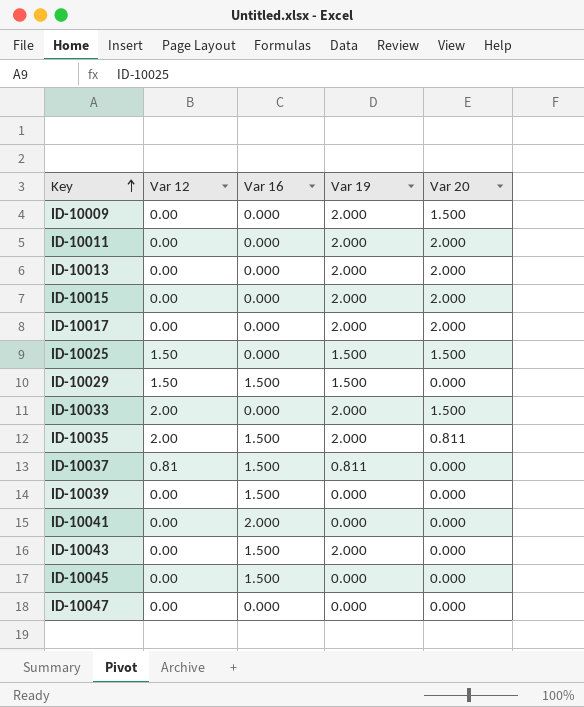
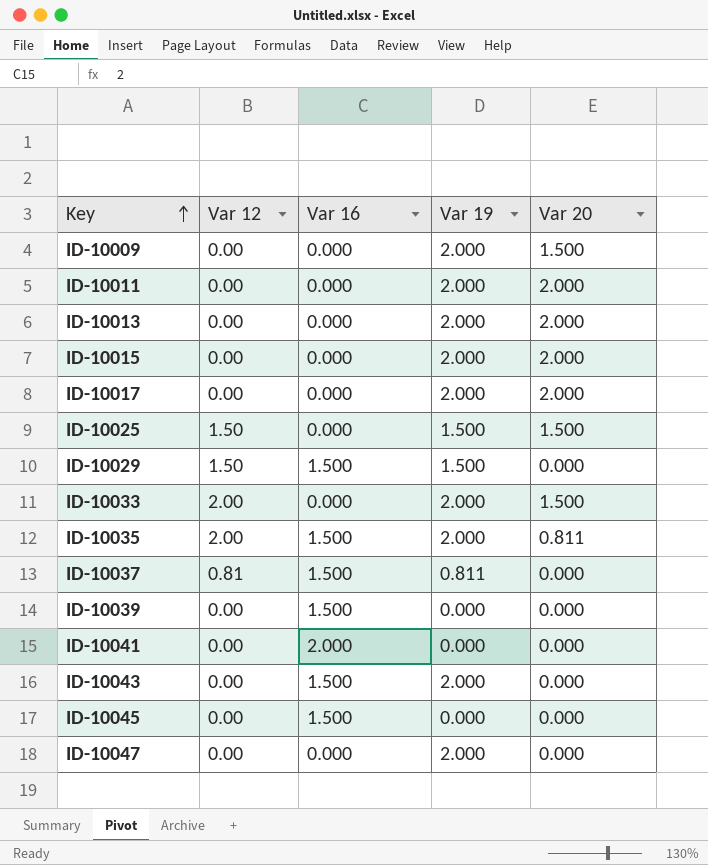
ID-10047 | Var 19: 0.000 -> 2.000

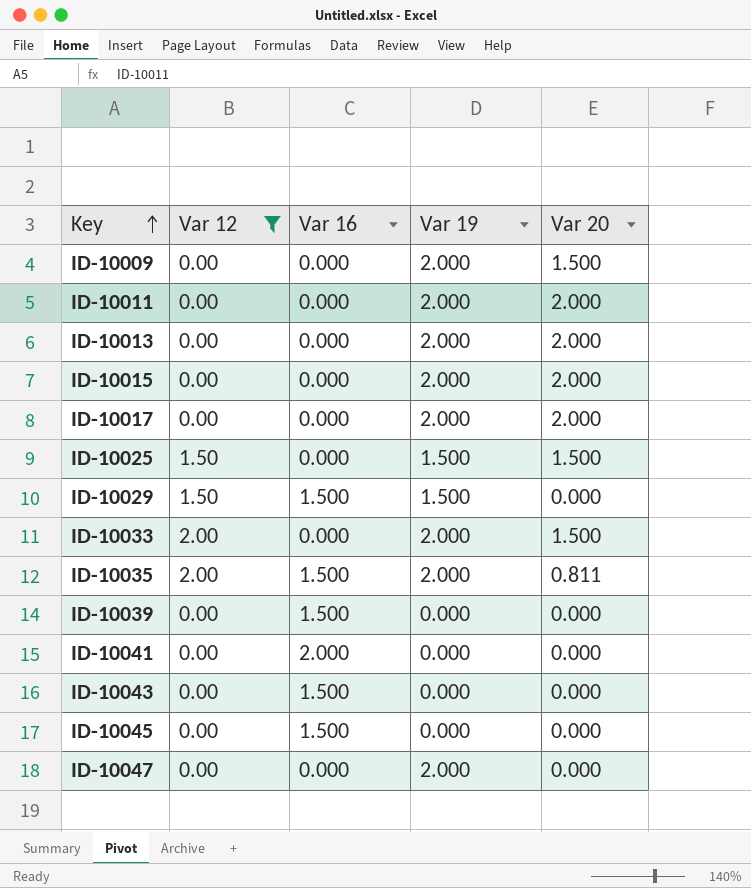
filter: none -> Var 12 != 0.81
ID-10043 | Var 19: 2.000 -> 0.000

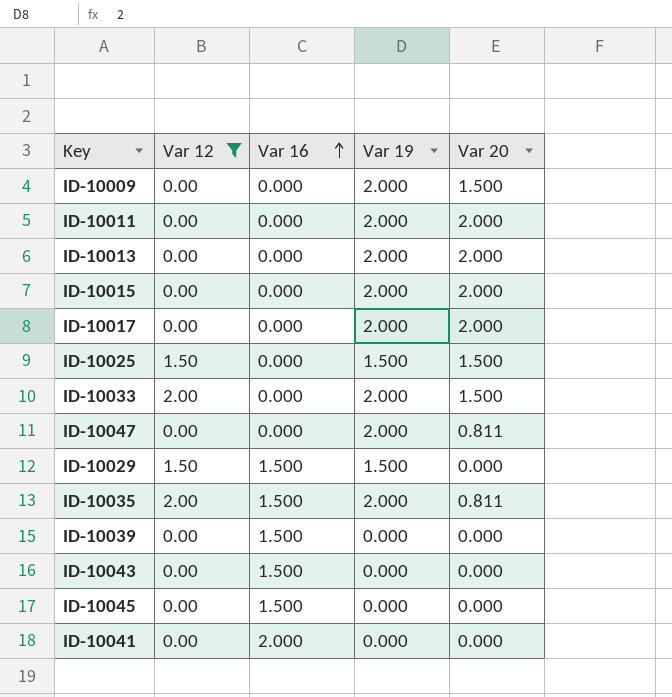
row order: Key ascending -> Var 16 ascending
ID-10047 | Var 20: 0.000 -> 0.811

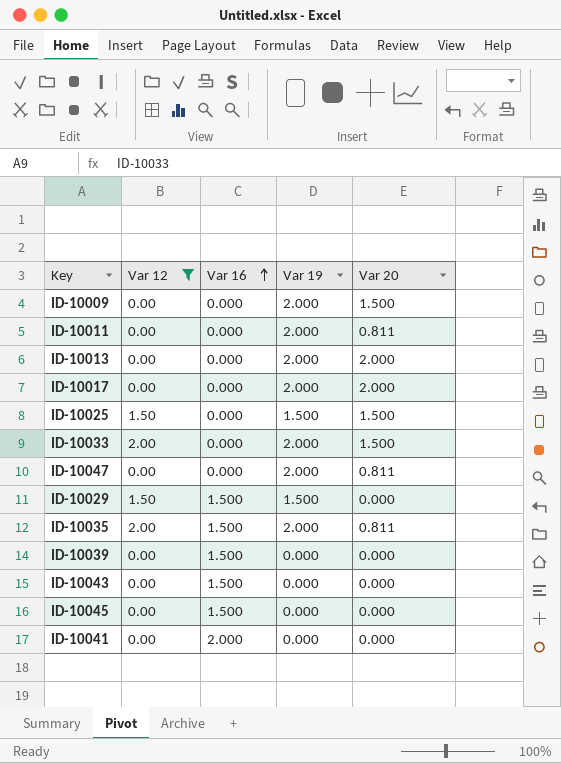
row ID-10015: 0.00 | 0.000 | 2.000 | 2.000 -> none
ID-10011 | Var 20: 2.000 -> 0.811

